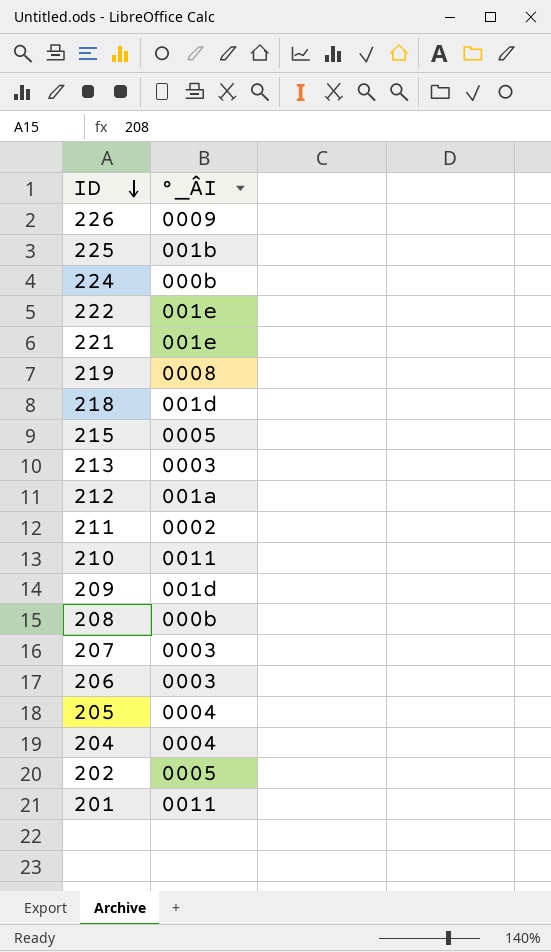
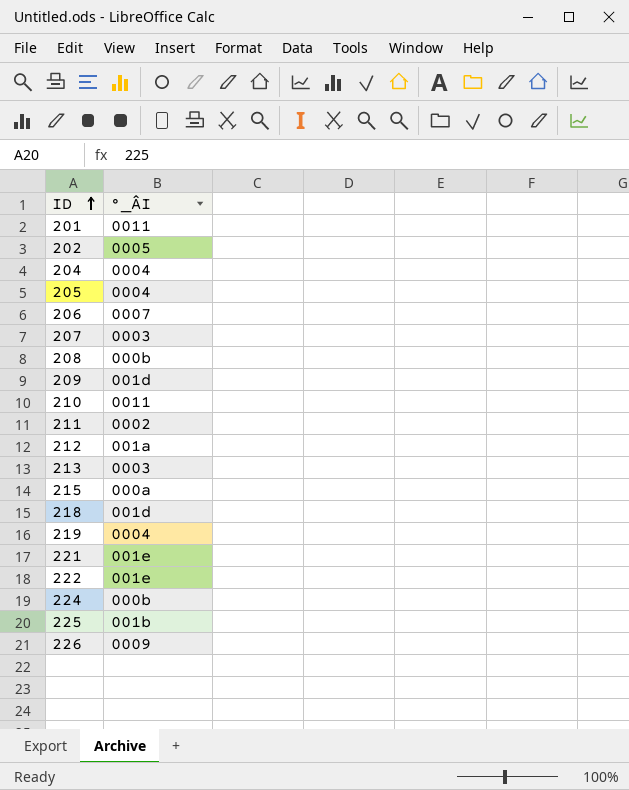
row order: ID descending -> ID ascending
206 | °_ÂI: 0003 -> 0007
215 | °_ÂI: 0005 -> 000a
219 | °_ÂI: 0008 -> 0004

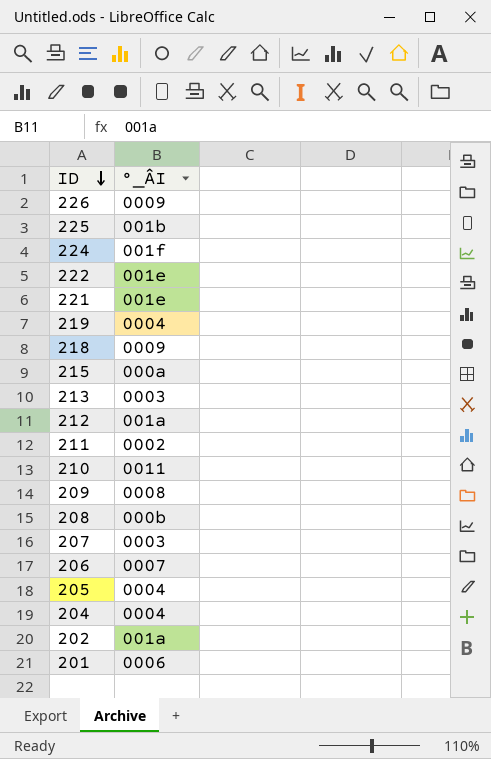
row order: ID ascending -> ID descending
224 | °_ÂI: 000b -> 001f
218 | °_ÂI: 001d -> 0009
209 | °_ÂI: 001d -> 0008
202 | °_ÂI: 0005 -> 001a
201 | °_ÂI: 0011 -> 0006

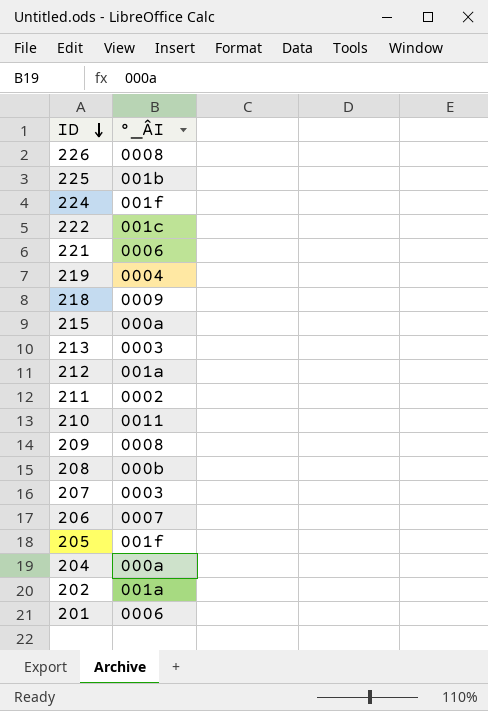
226 | °_ÂI: 0009 -> 0008
222 | °_ÂI: 001e -> 001c
221 | °_ÂI: 001e -> 0006
205 | °_ÂI: 0004 -> 001f
204 | °_ÂI: 0004 -> 000a

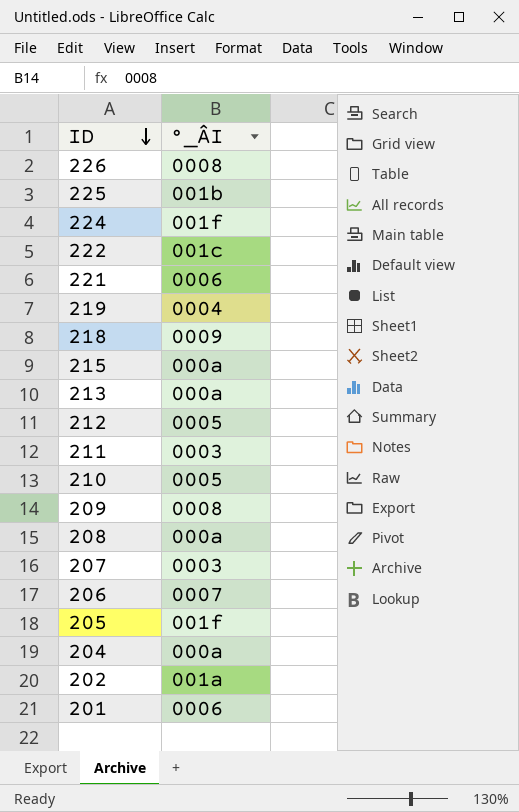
213 | °_ÂI: 0003 -> 000a
212 | °_ÂI: 001a -> 0005
211 | °_ÂI: 0002 -> 0003
210 | °_ÂI: 0011 -> 0005
208 | °_ÂI: 000b -> 000a

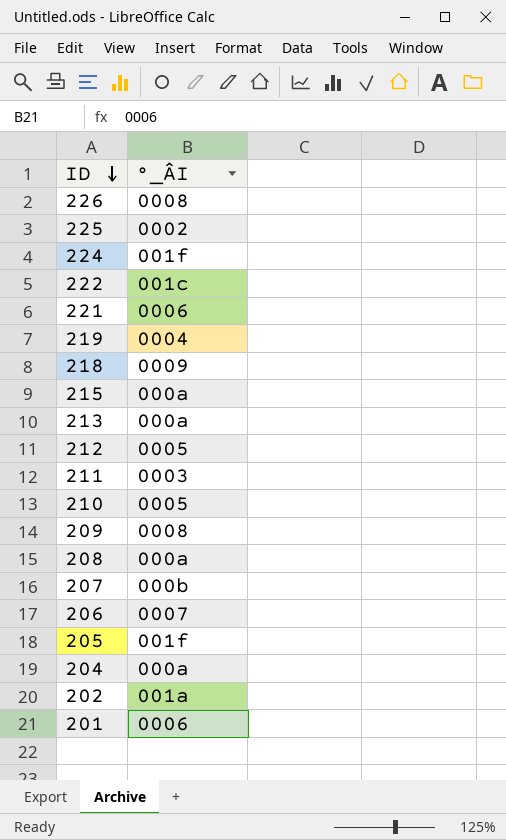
225 | °_ÂI: 001b -> 0002
207 | °_ÂI: 0003 -> 000b

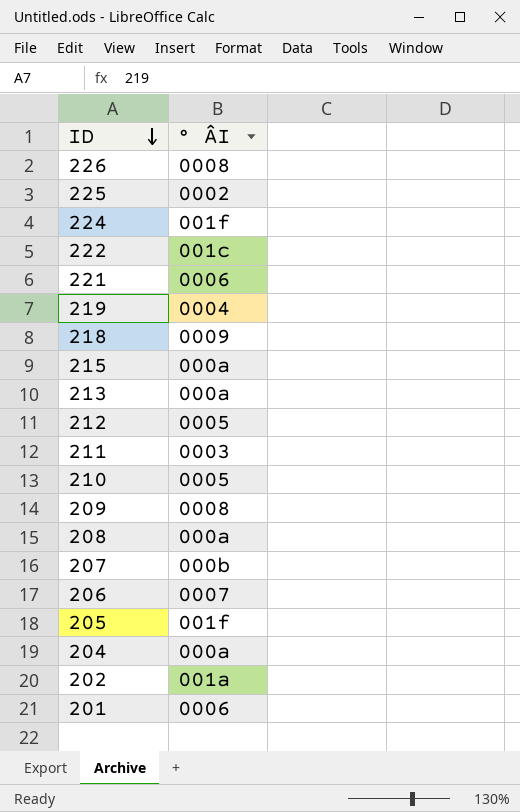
column name: °_ÂI -> ° ÂI

